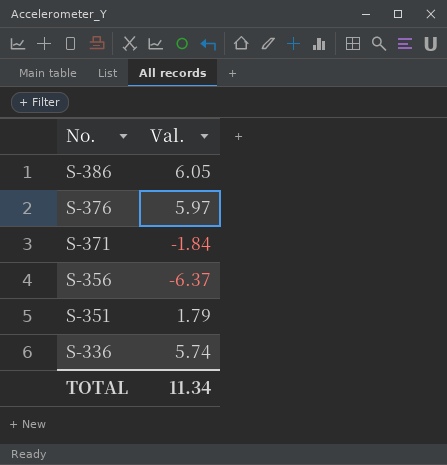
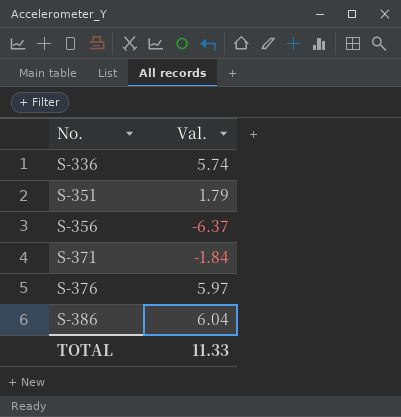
row order: No. descending -> No. ascending
S-386 | Val.: 6.05 -> 6.04
TOTAL | Val.: 11.34 -> 11.33

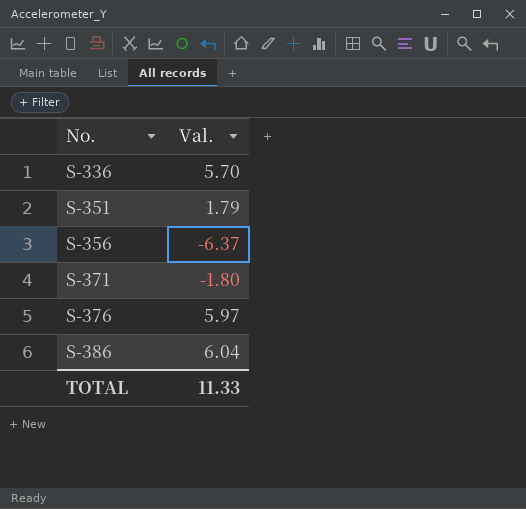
S-336 | Val.: 5.74 -> 5.70
S-371 | Val.: -1.84 -> -1.80

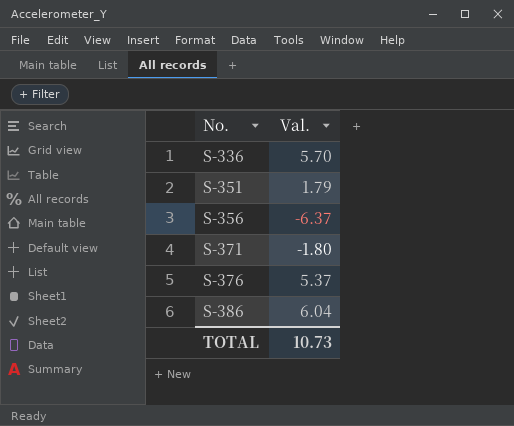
S-376 | Val.: 5.97 -> 5.37
TOTAL | Val.: 11.33 -> 10.73

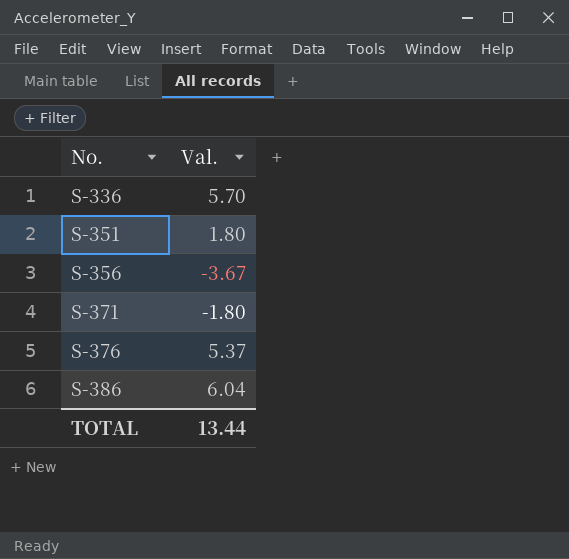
S-351 | Val.: 1.79 -> 1.80
S-356 | Val.: -6.37 -> -3.67
TOTAL | Val.: 10.73 -> 13.44

